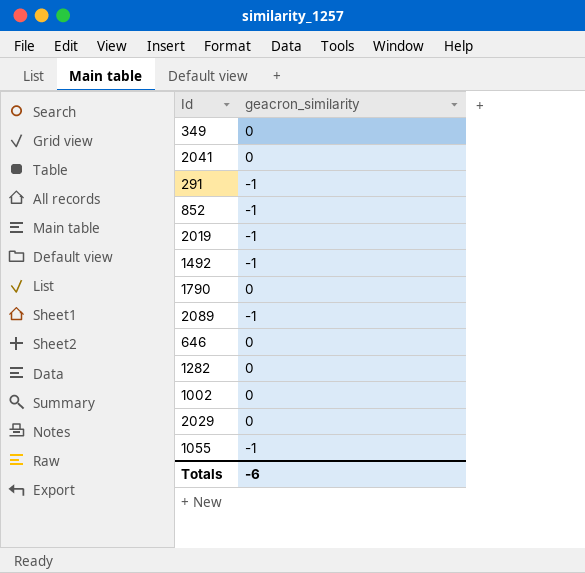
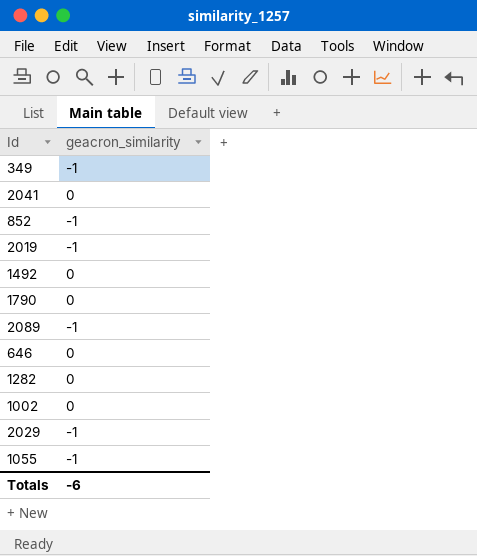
row 291: -1 -> none
349 | geacron_similarity: 0 -> -1
1492 | geacron_similarity: -1 -> 0
2029 | geacron_similarity: 0 -> -1

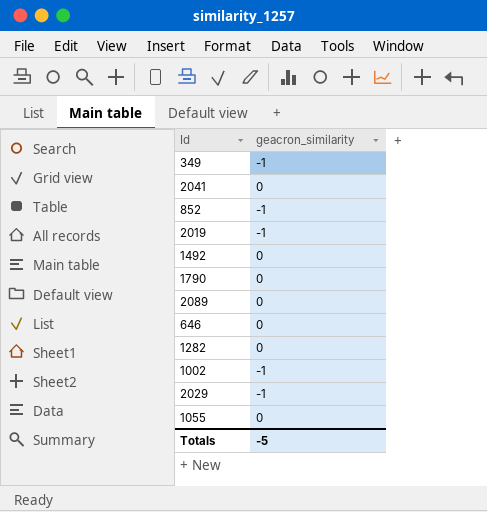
2089 | geacron_similarity: -1 -> 0
1002 | geacron_similarity: 0 -> -1
1055 | geacron_similarity: -1 -> 0
Totals | geacron_similarity: -6 -> -5

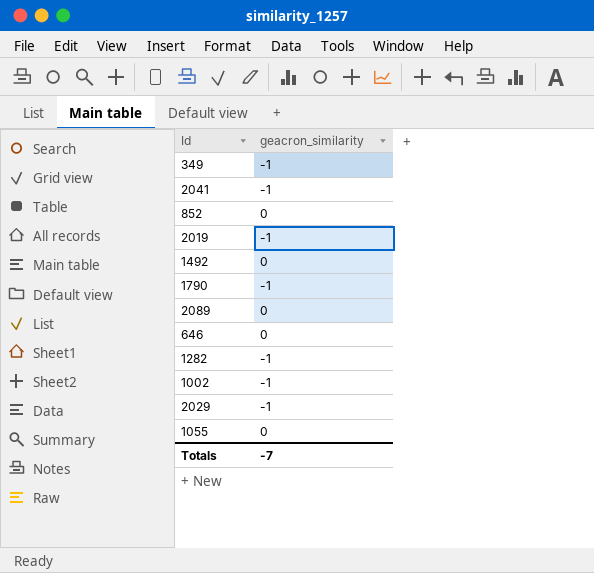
2041 | geacron_similarity: 0 -> -1
852 | geacron_similarity: -1 -> 0
1790 | geacron_similarity: 0 -> -1
1282 | geacron_similarity: 0 -> -1
Totals | geacron_similarity: -5 -> -7

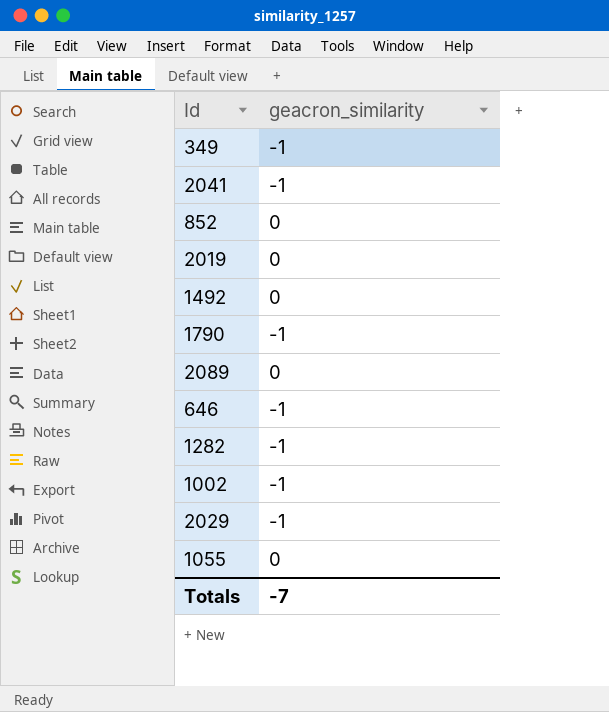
2019 | geacron_similarity: -1 -> 0
646 | geacron_similarity: 0 -> -1

